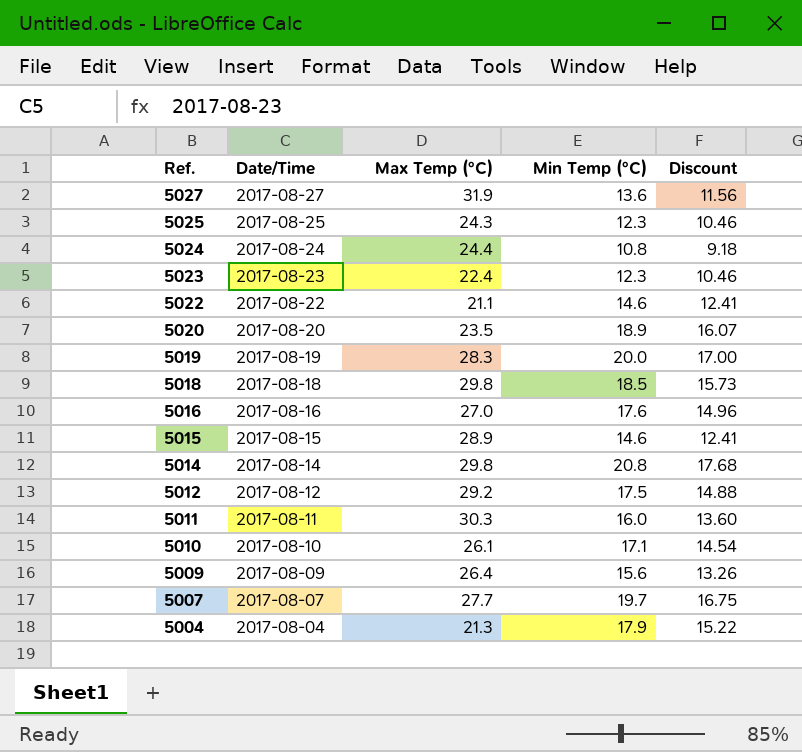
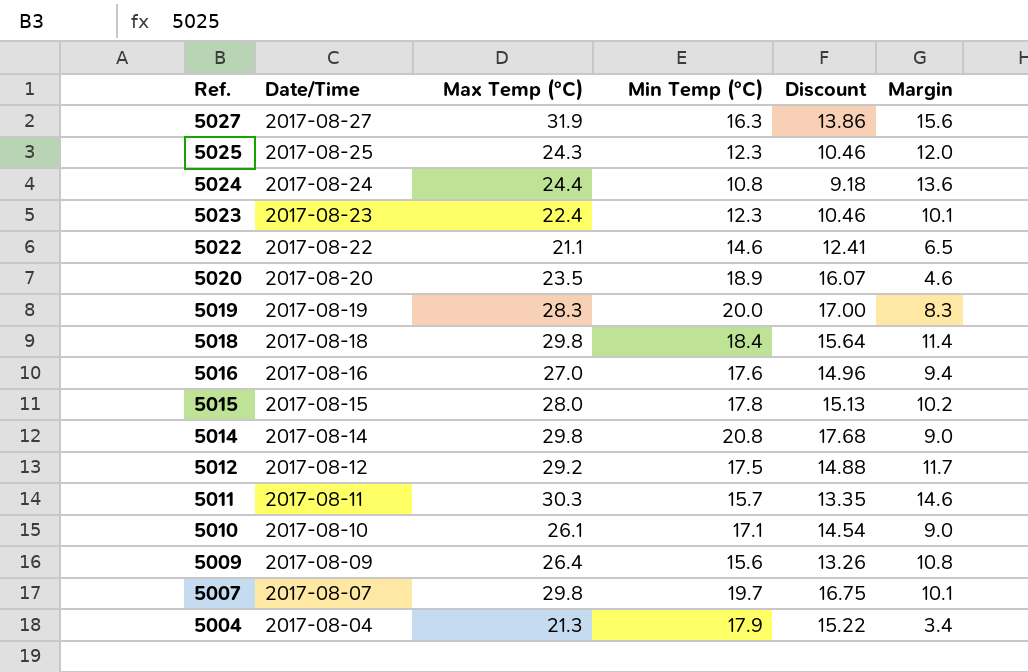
column Margin | formula: none -> [Max Temp (°C)] - [Min Temp (°C)]
5027 | Min Temp (°C): 13.6 -> 16.3
5027 | Discount: 11.56 -> 13.86
5018 | Min Temp (°C): 18.5 -> 18.4
5018 | Discount: 15.73 -> 15.64
5015 | Max Temp (°C): 28.9 -> 28.0
5015 | Min Temp (°C): 14.6 -> 17.8
5015 | Discount: 12.41 -> 15.13
5011 | Min Temp (°C): 16.0 -> 15.7
5011 | Discount: 13.60 -> 13.35
5007 | Max Temp (°C): 27.7 -> 29.8

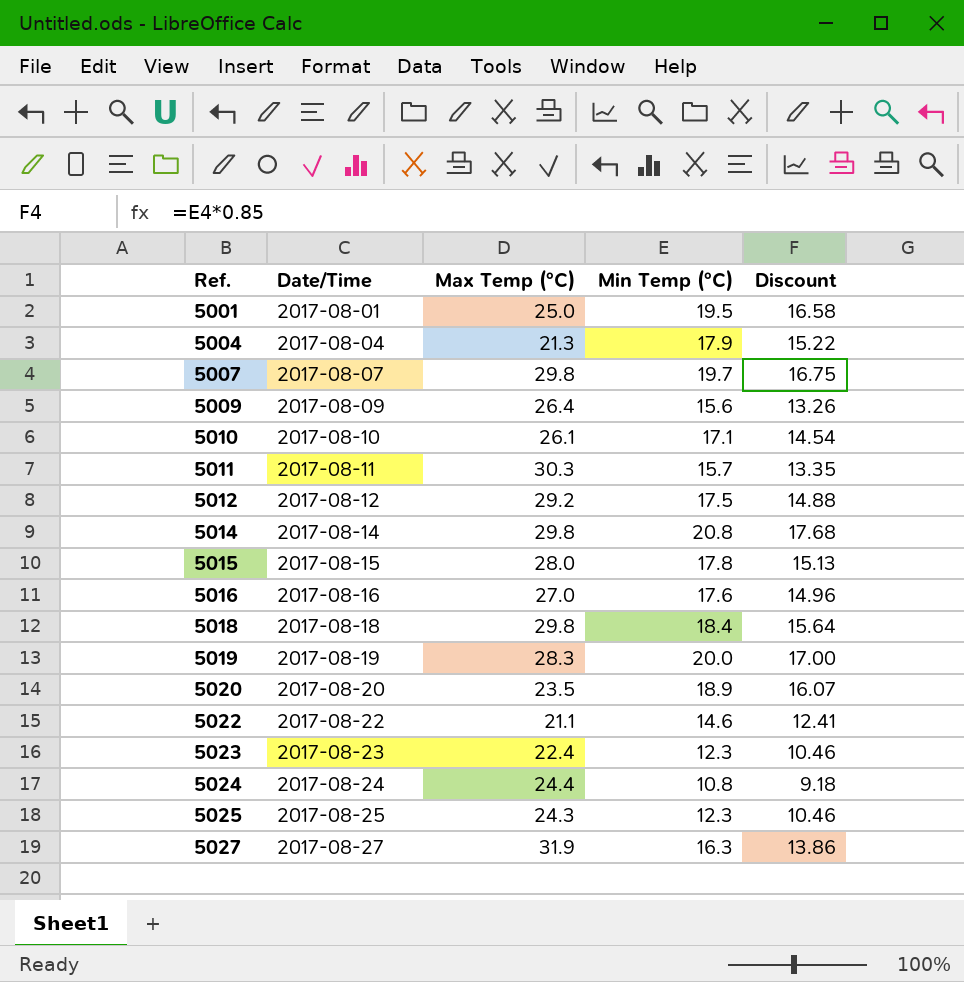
row order: Ref. descending -> Ref. ascending
column Margin | formula: [Max Temp (°C)] - [Min Temp (°C)] -> none
row 5001: none -> 2017-08-01 | 25.0 | 19.5 | 16.58

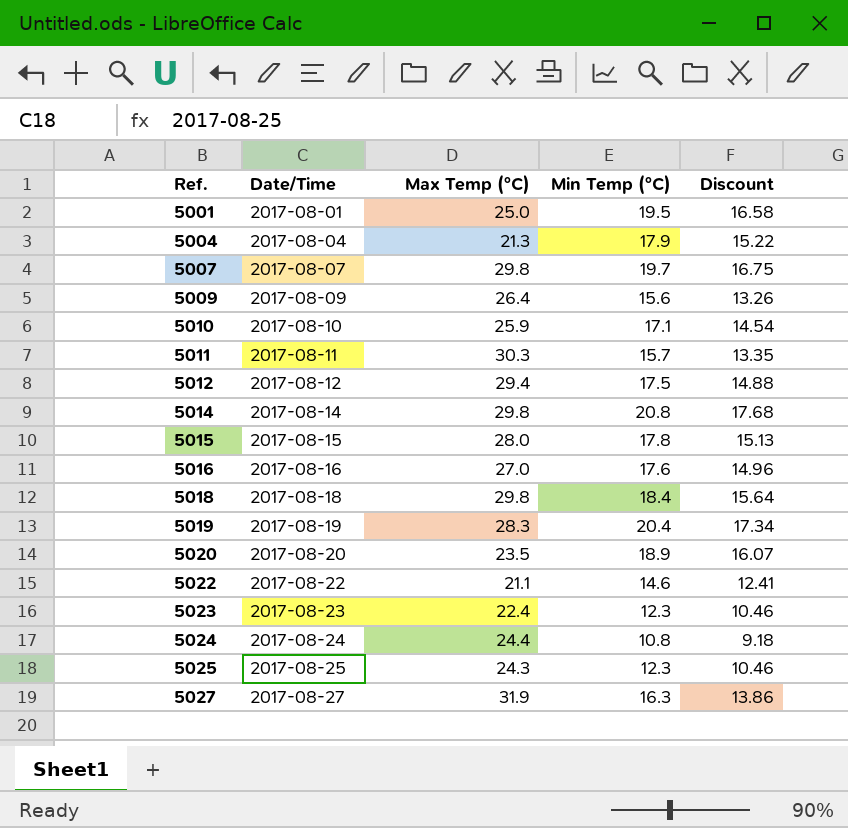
5010 | Max Temp (°C): 26.1 -> 25.9
5012 | Max Temp (°C): 29.2 -> 29.4
5019 | Min Temp (°C): 20.0 -> 20.4
5019 | Discount: 17.00 -> 17.34

